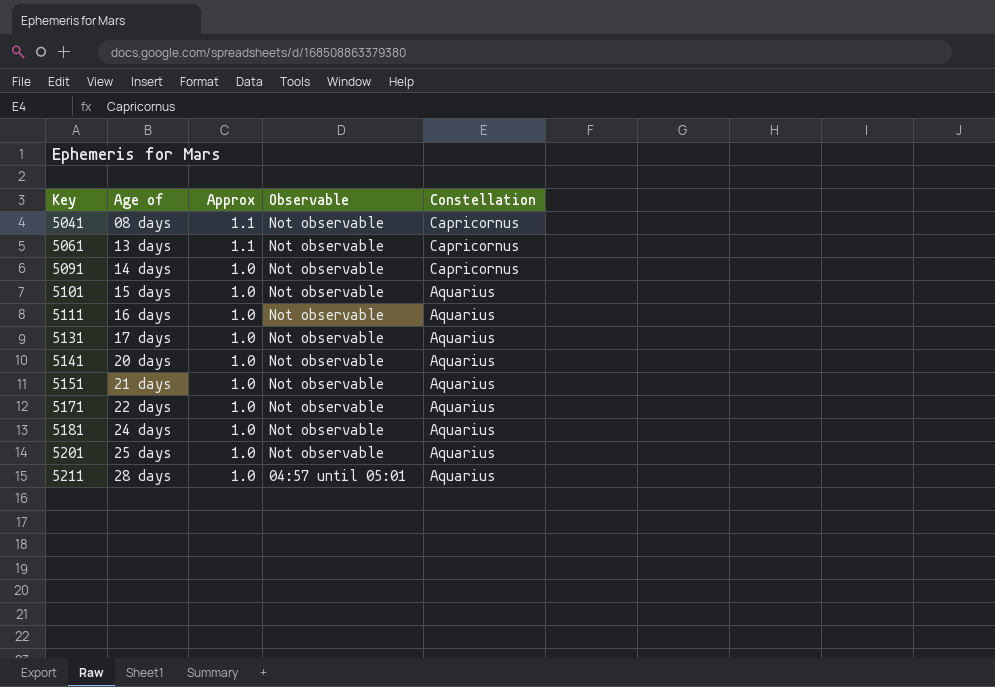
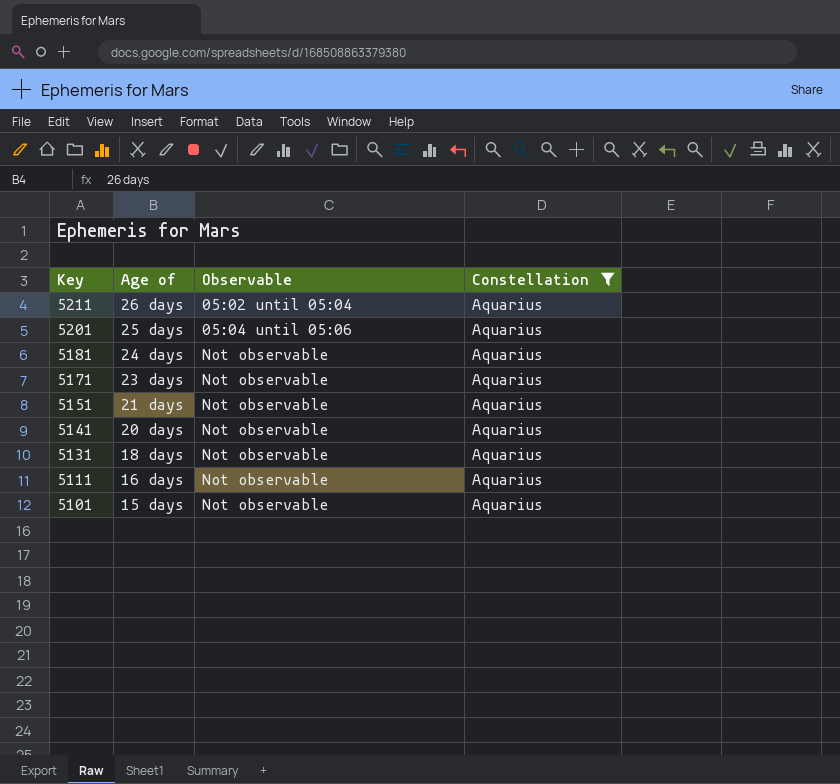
filter: none -> Constellation = Aquarius
row order: Key ascending -> Key descending
column Approx | position: 3 -> none
5211 | Age of: 28 days -> 26 days
5211 | Observable: 04:57 until 05:01 -> 05:02 until 05:04
5201 | Observable: Not observable -> 05:04 until 05:06
5171 | Age of: 22 days -> 23 days
5131 | Age of: 17 days -> 18 days

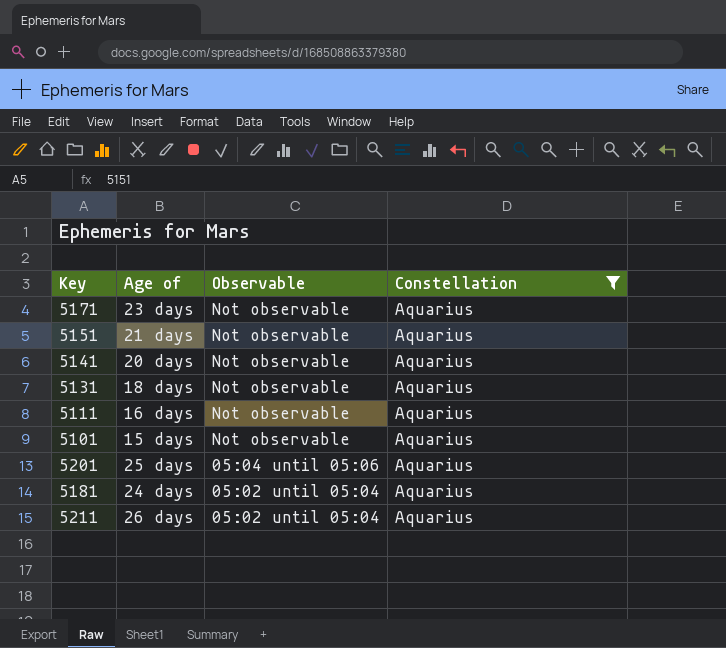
row order: Key descending -> Observable descending
5181 | Observable: Not observable -> 05:02 until 05:04

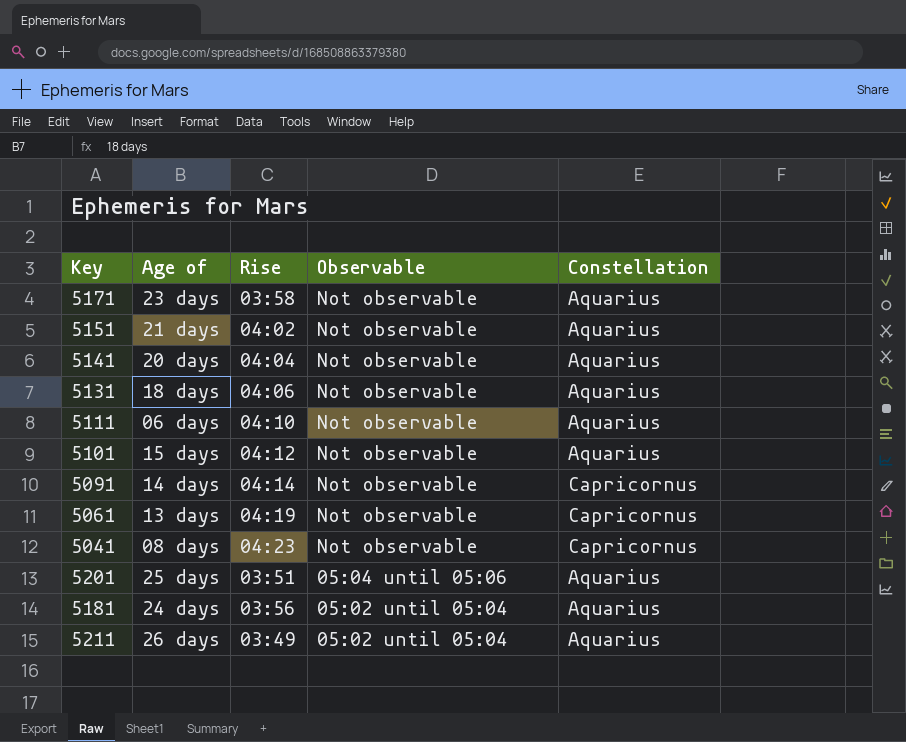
filter: Constellation = Aquarius -> none
column Rise | position: none -> 3
5111 | Age of: 16 days -> 06 days

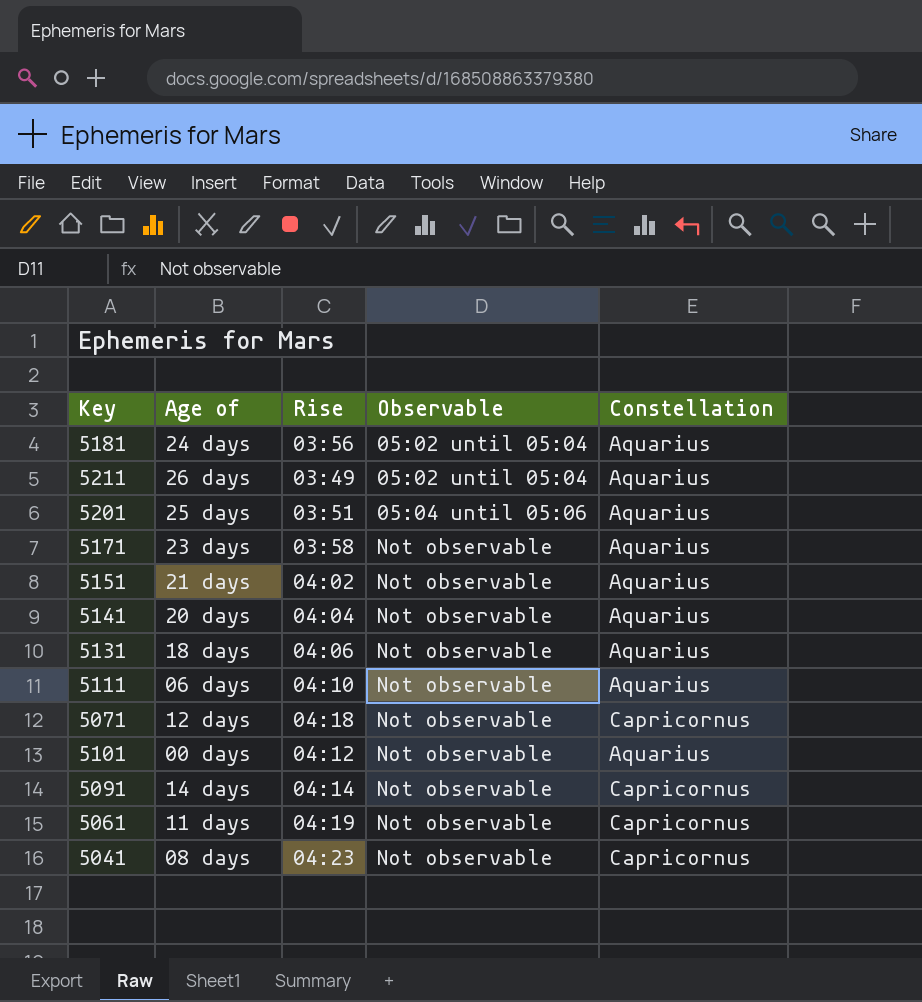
row order: Observable descending -> Observable ascending
row 5071: none -> 12 days | 04:18 | Not observable | Capricornus
5101 | Age of: 15 days -> 00 days
5061 | Age of: 13 days -> 11 days

